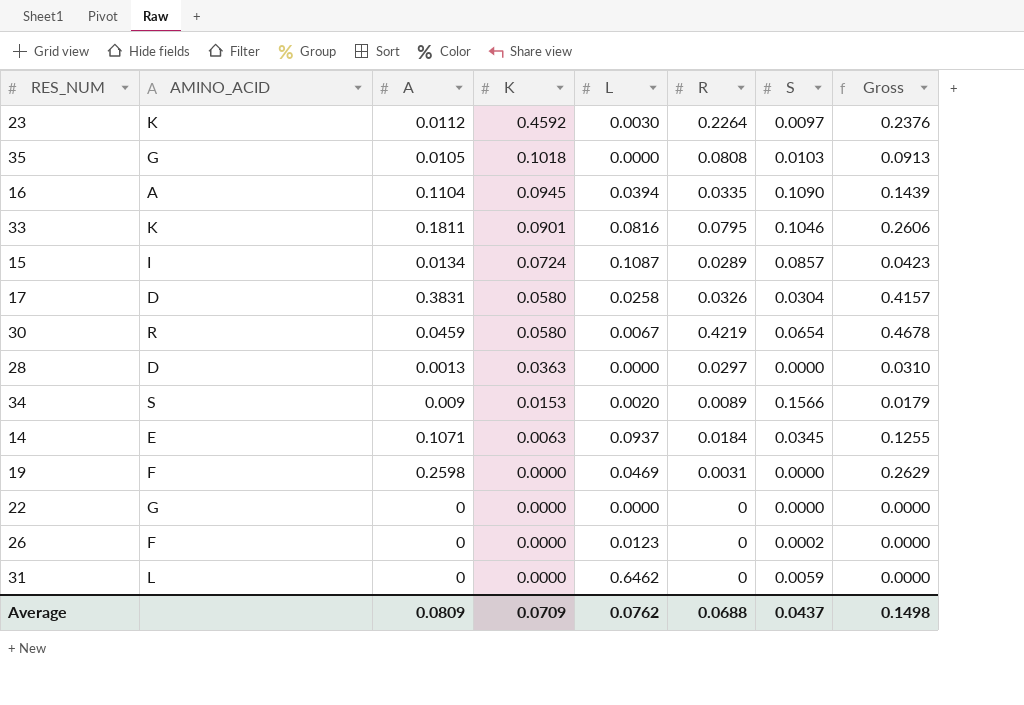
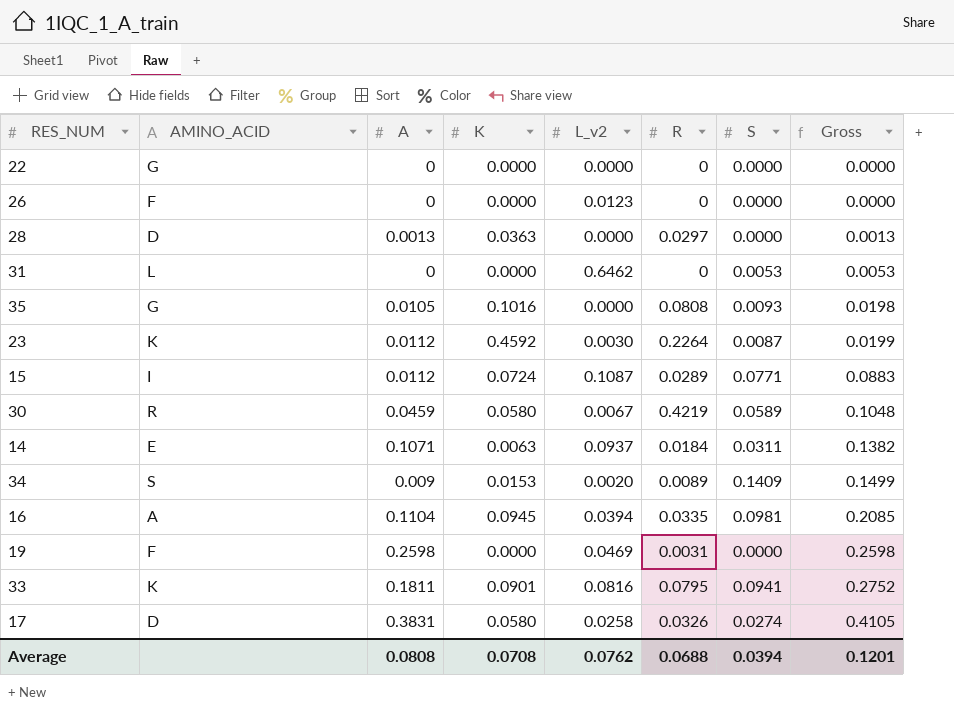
row order: K descending -> Gross ascending
column name: L -> L_v2
column Gross | formula: [A] + [R] -> [A] + [S]
26 | S: 0.0002 -> 0.0000
31 | S: 0.0059 -> 0.0053
35 | K: 0.1018 -> 0.1016
35 | S: 0.0103 -> 0.0093
23 | S: 0.0097 -> 0.0087
15 | A: 0.0134 -> 0.0112
15 | S: 0.0857 -> 0.0771
30 | S: 0.0654 -> 0.0589
14 | S: 0.0345 -> 0.0311
34 | S: 0.1566 -> 0.1409
16 | S: 0.1090 -> 0.0981
33 | S: 0.1046 -> 0.0941
17 | S: 0.0304 -> 0.0274
Average | A: 0.0809 -> 0.0808
Average | K: 0.0709 -> 0.0708
Average | S: 0.0437 -> 0.0394
Average | Gross: 0.1498 -> 0.1201

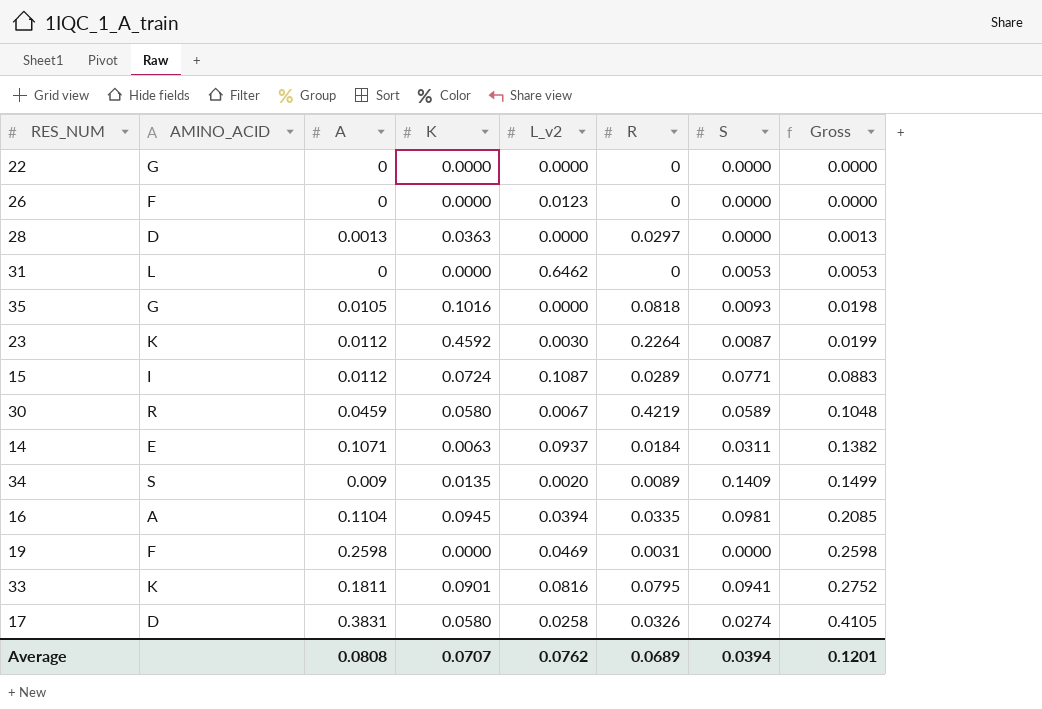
35 | R: 0.0808 -> 0.0818
34 | K: 0.0153 -> 0.0135
Average | K: 0.0708 -> 0.0707
Average | R: 0.0688 -> 0.0689

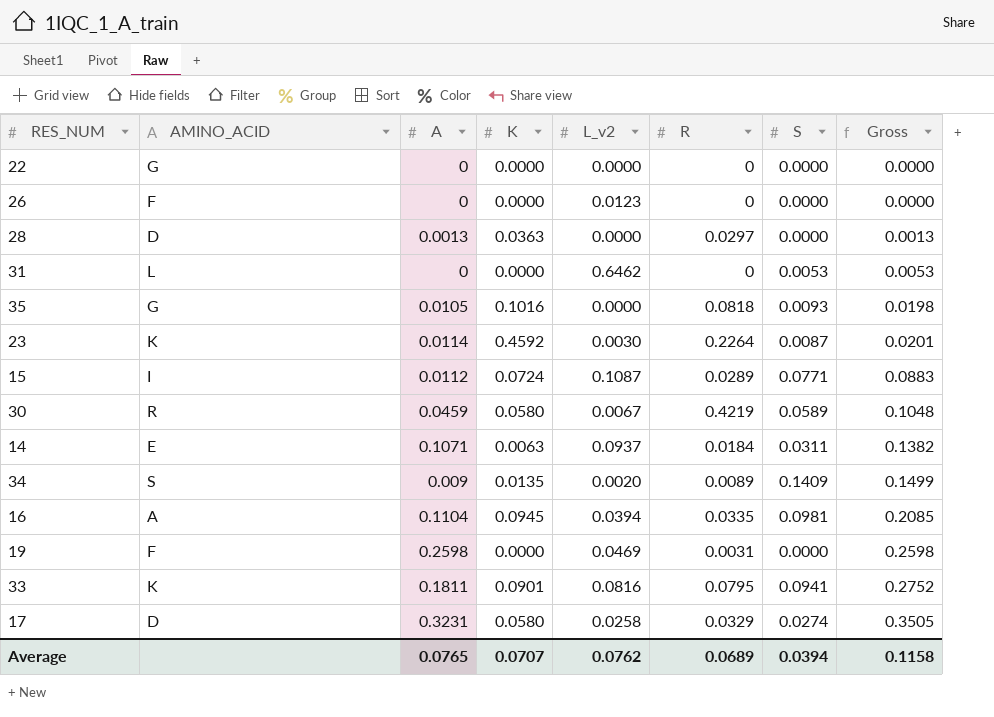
23 | A: 0.0112 -> 0.0114
23 | Gross: 0.0199 -> 0.0201
17 | A: 0.3831 -> 0.3231
17 | R: 0.0326 -> 0.0329
17 | Gross: 0.4105 -> 0.3505
Average | A: 0.0808 -> 0.0765
Average | Gross: 0.1201 -> 0.1158

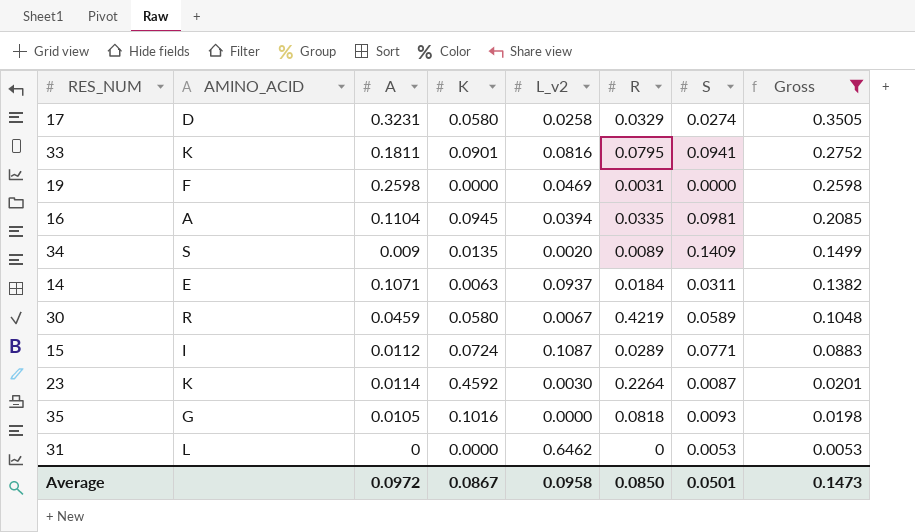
filter: none -> Gross >= 0.0053
row order: Gross ascending -> Gross descending
Average | A: 0.0765 -> 0.0972
Average | K: 0.0707 -> 0.0867
Average | L_v2: 0.0762 -> 0.0958
Average | R: 0.0689 -> 0.0850
Average | S: 0.0394 -> 0.0501
Average | Gross: 0.1158 -> 0.1473

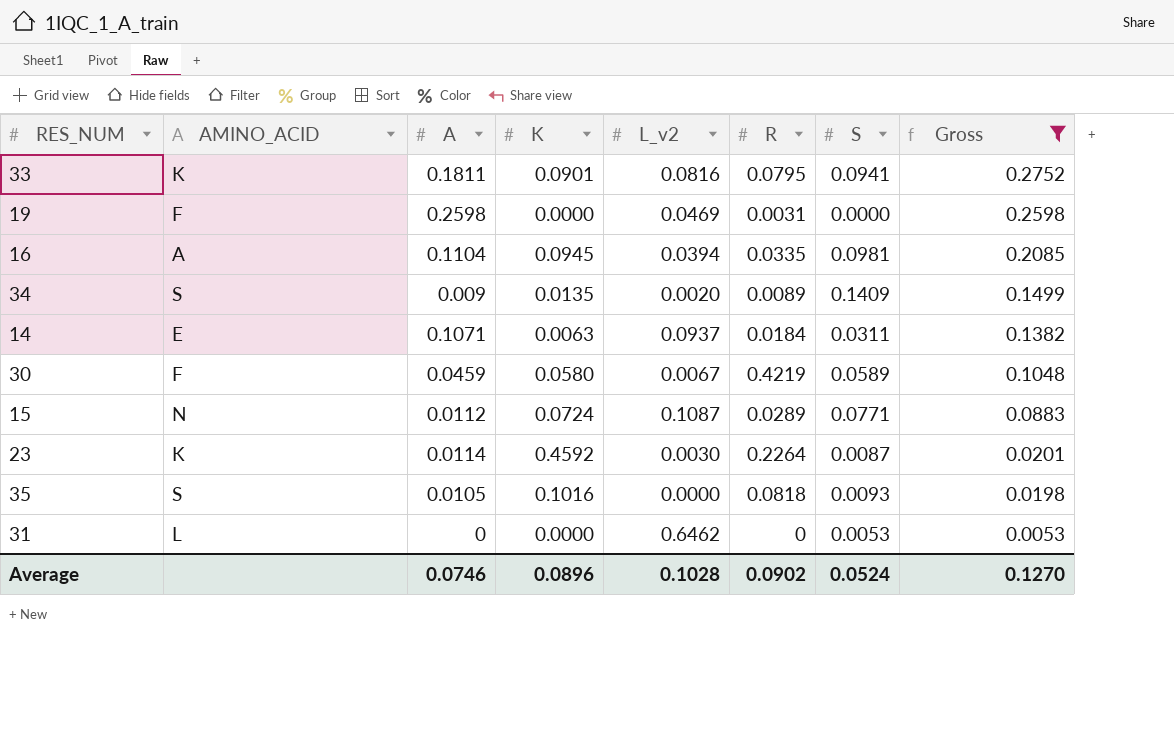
row 17: D | 0.3231 | 0.0580 | 0.0258 | 0.0329 | 0.0274 | 0.3505 -> none
30 | AMINO_ACID: R -> F
15 | AMINO_ACID: I -> N
35 | AMINO_ACID: G -> S
Average | A: 0.0972 -> 0.0746
Average | K: 0.0867 -> 0.0896
Average | L_v2: 0.0958 -> 0.1028
Average | R: 0.0850 -> 0.0902
Average | S: 0.0501 -> 0.0524
Average | Gross: 0.1473 -> 0.1270

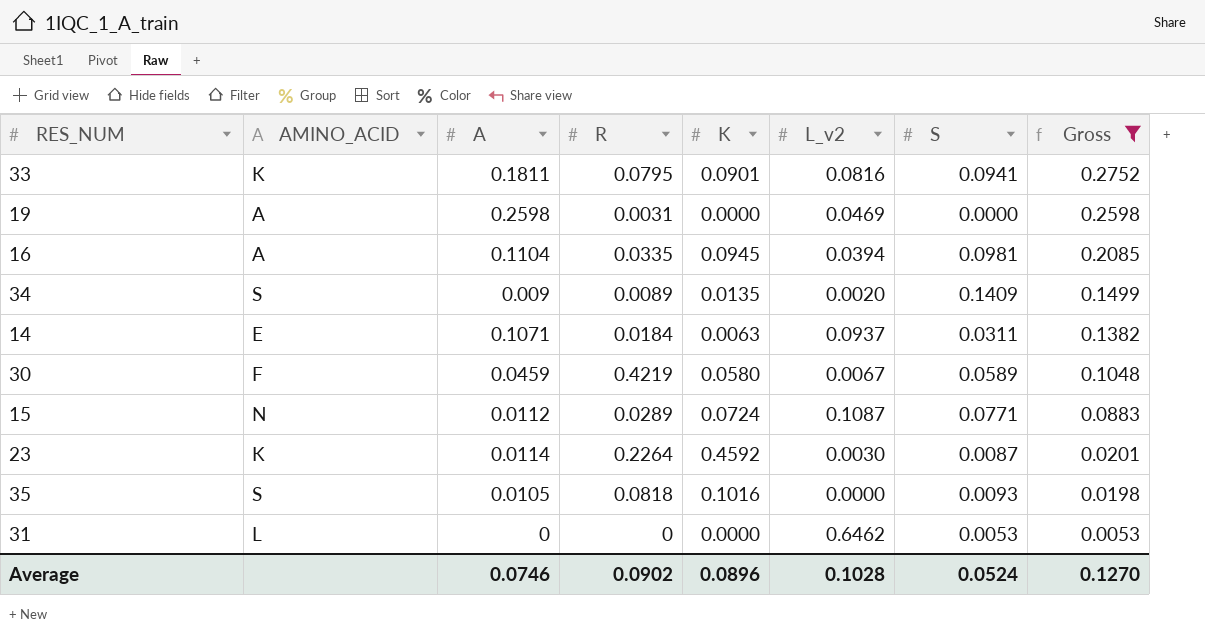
column R | position: 6 -> 4
19 | AMINO_ACID: F -> A

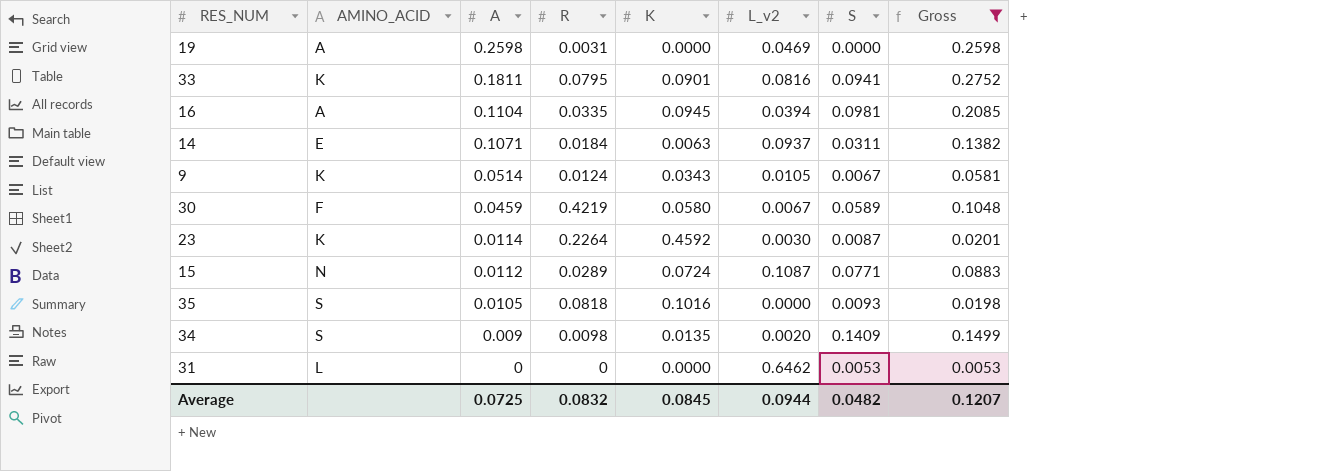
row order: Gross descending -> A descending
row 9: none -> K | 0.0514 | 0.0124 | 0.0343 | 0.0105 | 0.0067 | 0.0581
34 | R: 0.0089 -> 0.0098
Average | A: 0.0746 -> 0.0725
Average | R: 0.0902 -> 0.0832
Average | K: 0.0896 -> 0.0845
Average | L_v2: 0.1028 -> 0.0944
Average | S: 0.0524 -> 0.0482
Average | Gross: 0.1270 -> 0.1207

